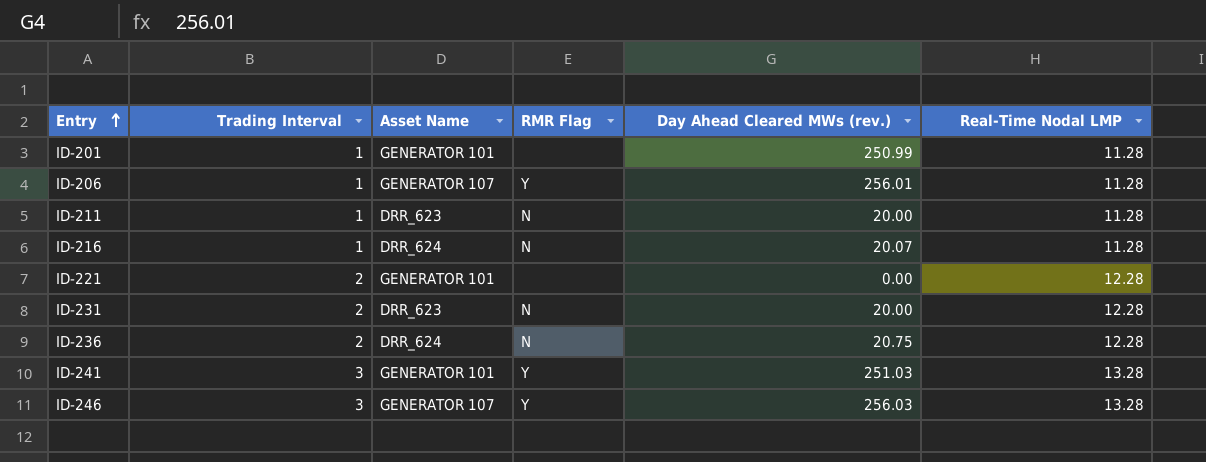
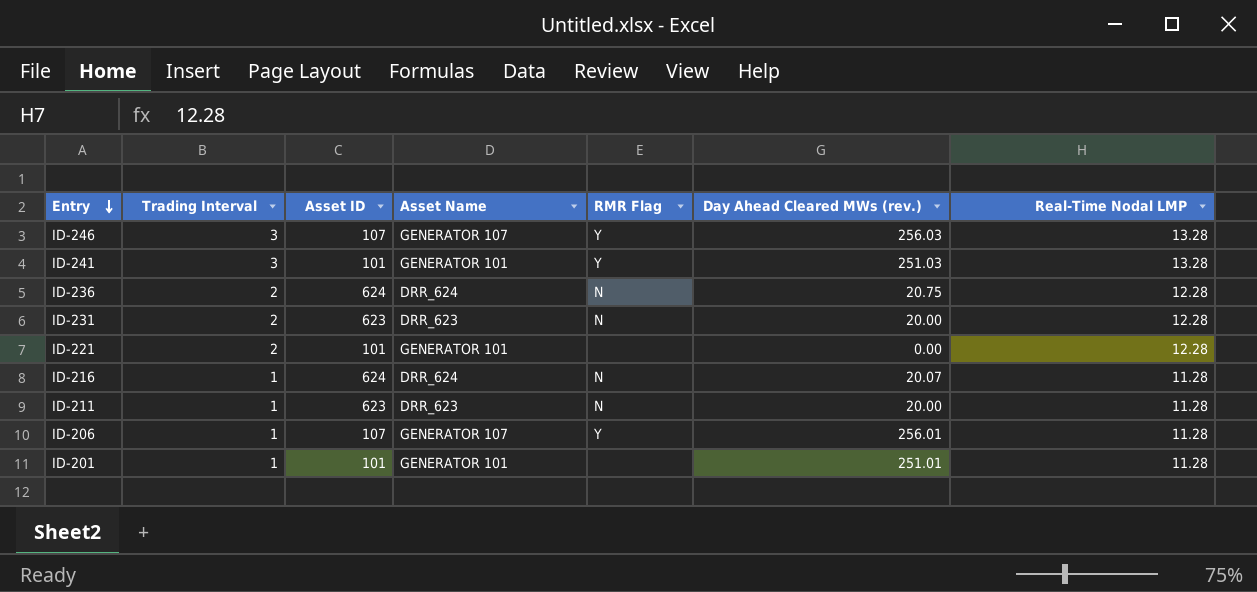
row order: Entry ascending -> Entry descending
column Asset ID | position: none -> 3
ID-201 | Day Ahead Cleared MWs (rev.): 250.99 -> 251.01

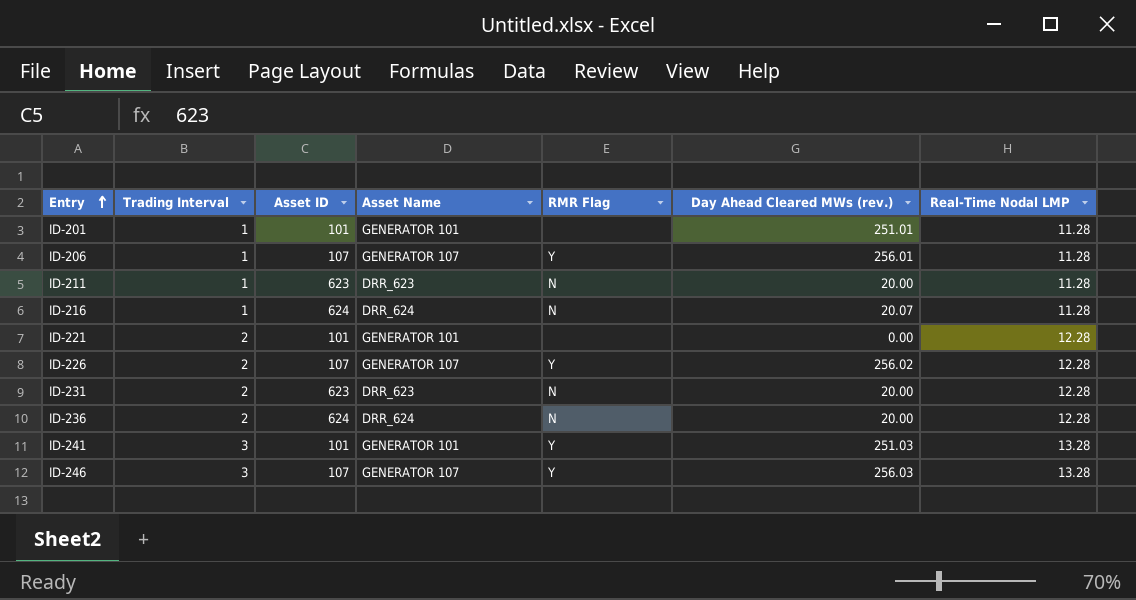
row order: Entry descending -> Entry ascending
row ID-226: none -> 2 | 107 | GENERATOR 107 | Y | 256.02 | 12.28
ID-236 | Day Ahead Cleared MWs (rev.): 20.75 -> 20.00

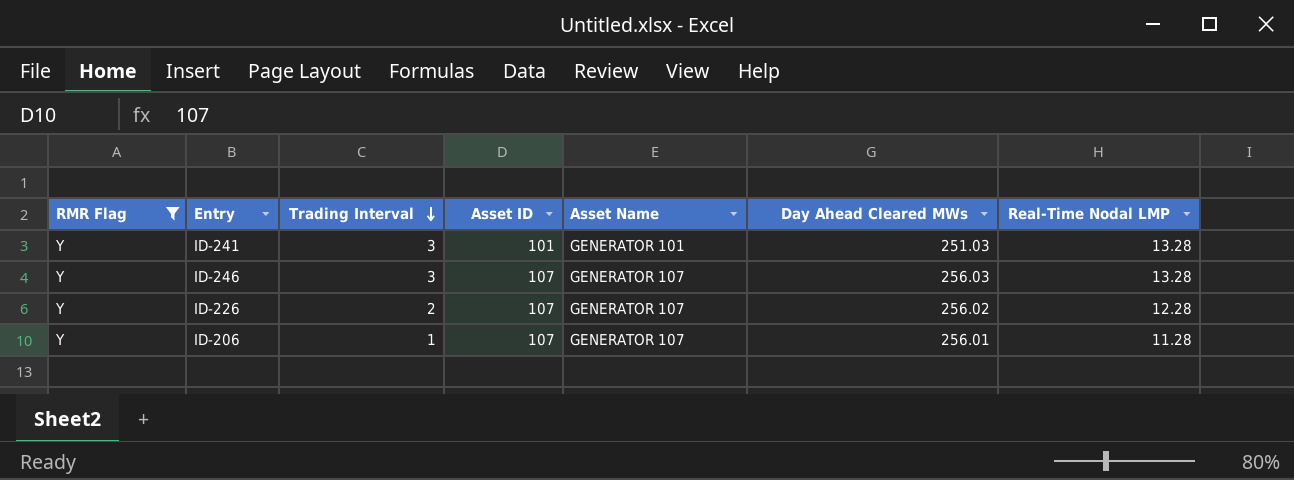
filter: none -> RMR Flag = Y
row order: Entry ascending -> Trading Interval descending
column RMR Flag | position: 5 -> 1
column name: Day Ahead Cleared MWs (rev.) -> Day Ahead Cleared MWs

